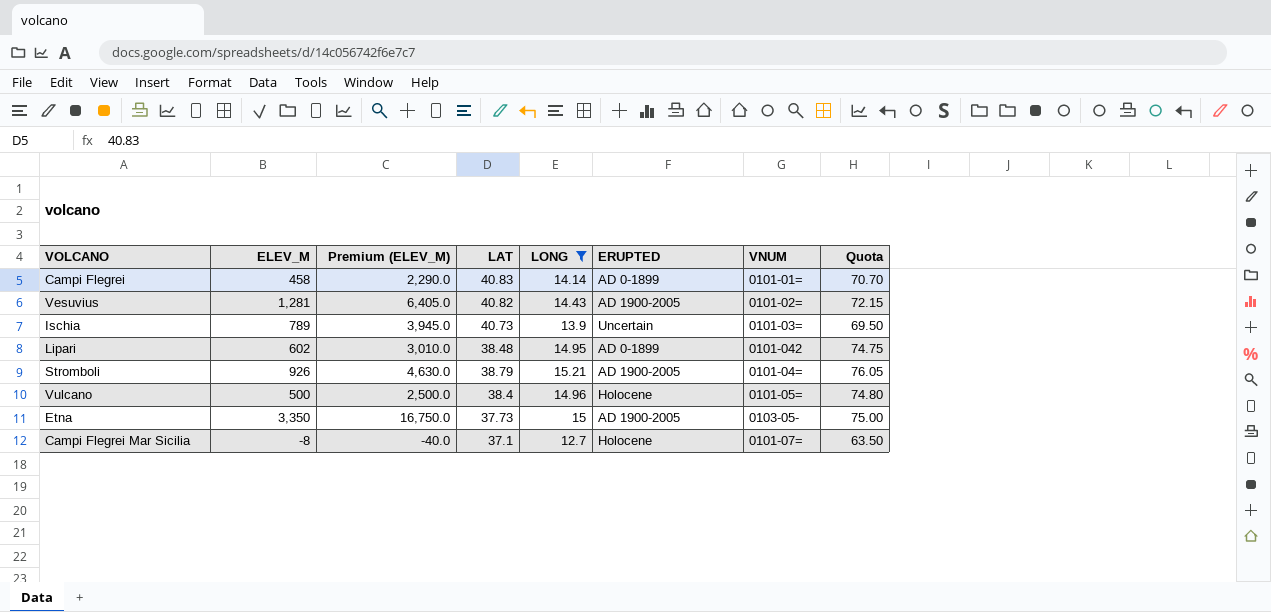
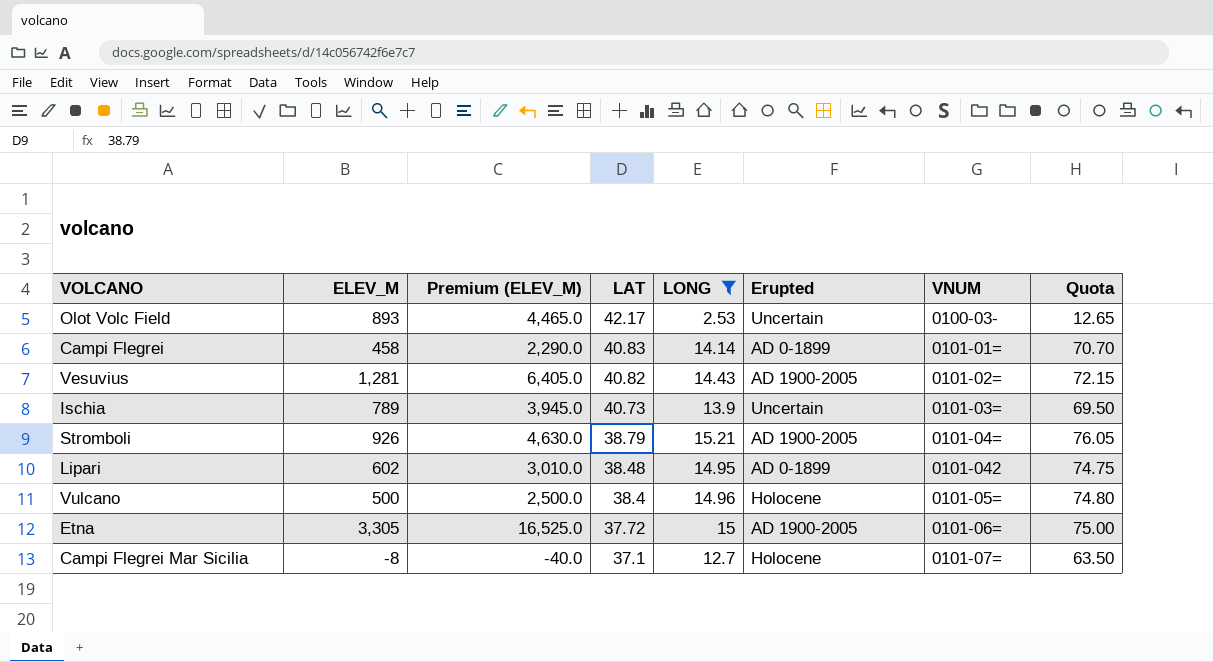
row order: none -> LAT descending
column name: ERUPTED -> Erupted
row Olot Volc Field: none -> 893 | 4,465.0 | 42.17 | 2.53 | Uncertain | 0100-03- | 12.65
Etna | ELEV_M: 3,350 -> 3,305
Etna | Premium (ELEV_M): 16,750.0 -> 16,525.0
Etna | LAT: 37.73 -> 37.72
Etna | VNUM: 0103-05- -> 0101-06=

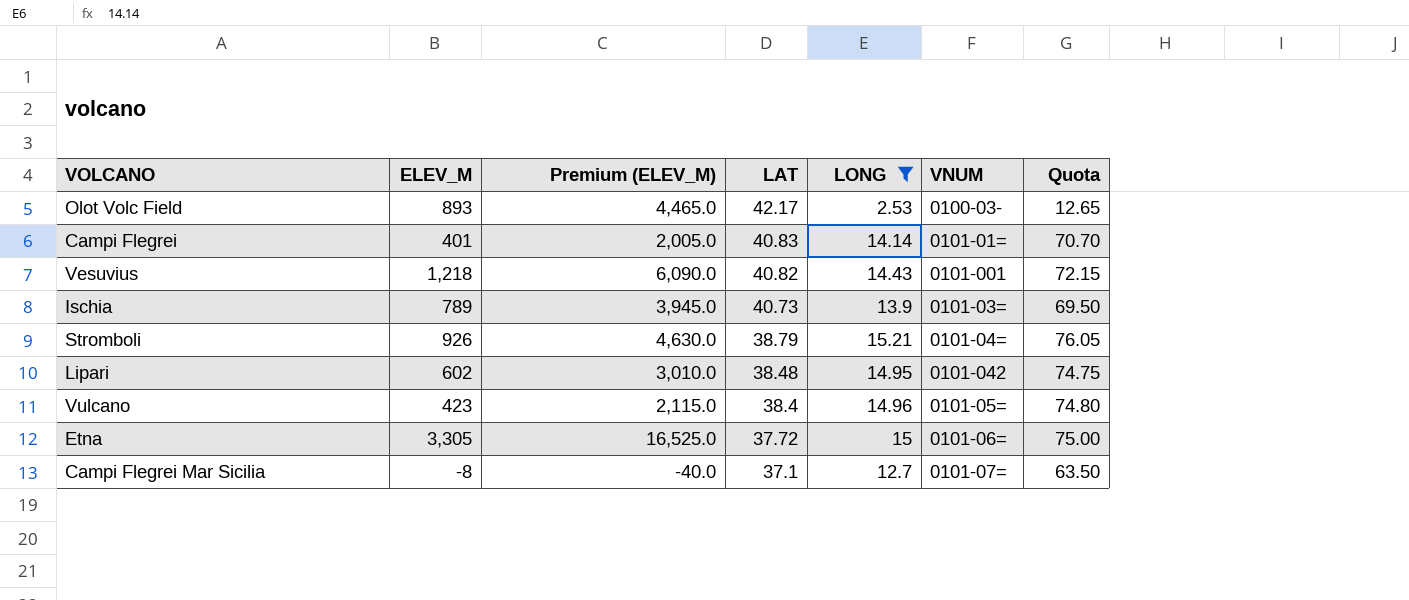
column Erupted | position: 6 -> none
Campi Flegrei | ELEV_M: 458 -> 401
Campi Flegrei | Premium (ELEV_M): 2,290.0 -> 2,005.0
Vesuvius | ELEV_M: 1,281 -> 1,218
Vesuvius | Premium (ELEV_M): 6,405.0 -> 6,090.0
Vesuvius | VNUM: 0101-02= -> 0101-001
Vulcano | ELEV_M: 500 -> 423
Vulcano | Premium (ELEV_M): 2,500.0 -> 2,115.0

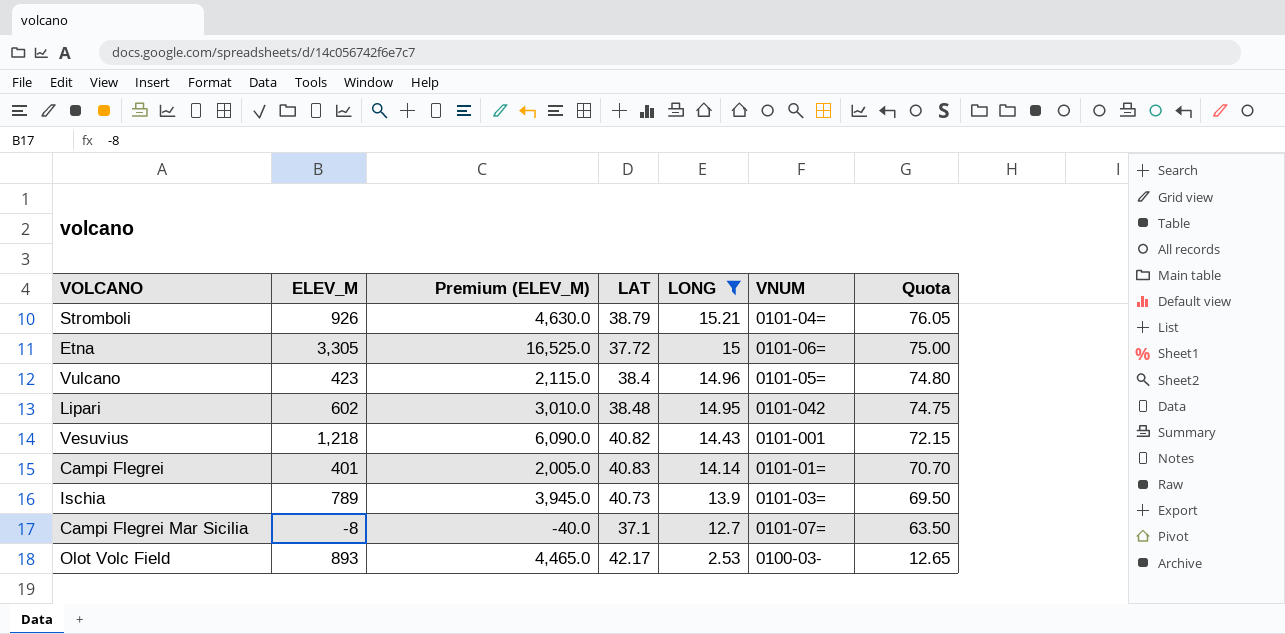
row order: LAT descending -> LONG descending

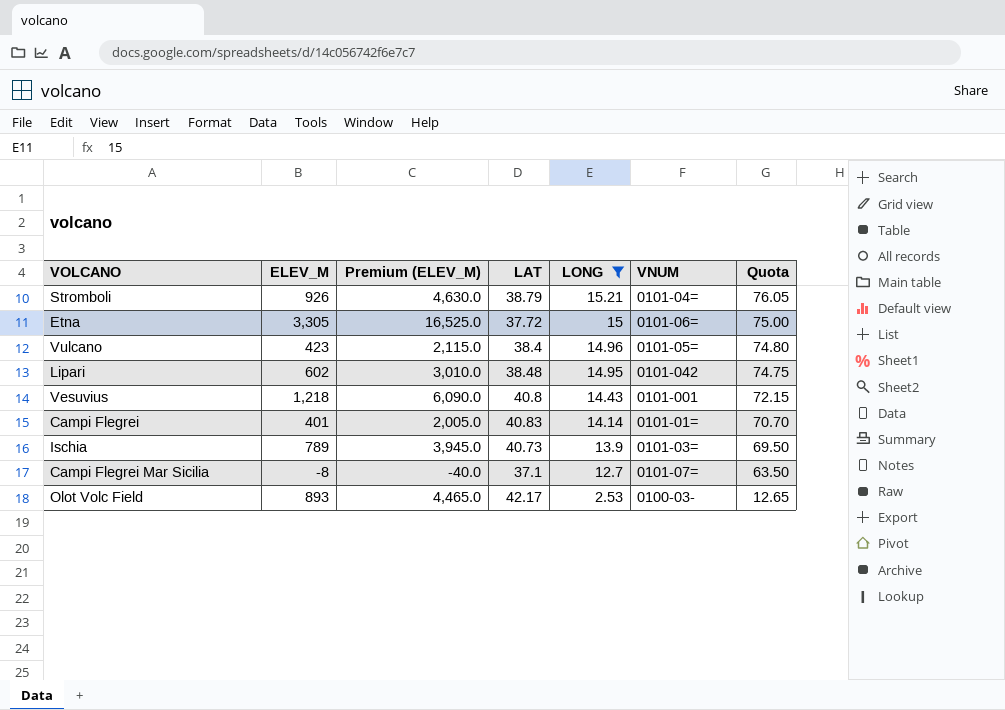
Vesuvius | LAT: 40.82 -> 40.8

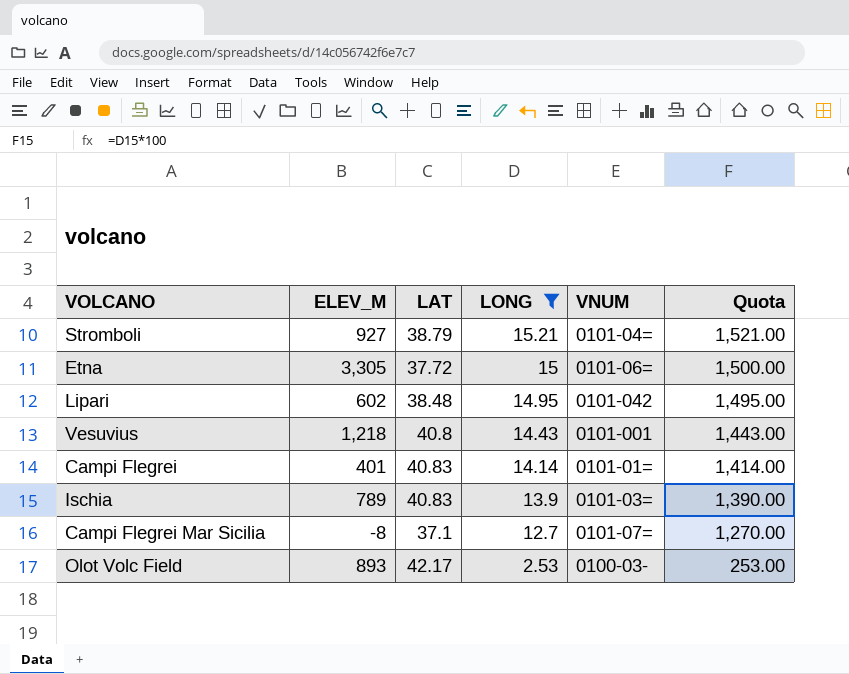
column Premium (ELEV_M) | formula: [ELEV_M] * 5 -> none
column Quota | formula: [LONG] * 5 -> [LONG] * 100
row Vulcano: 423 | 2,115.0 | 38.4 | 14.96 | 0101-05= | 74.80 -> none
Stromboli | ELEV_M: 926 -> 927
Ischia | LAT: 40.73 -> 40.83

